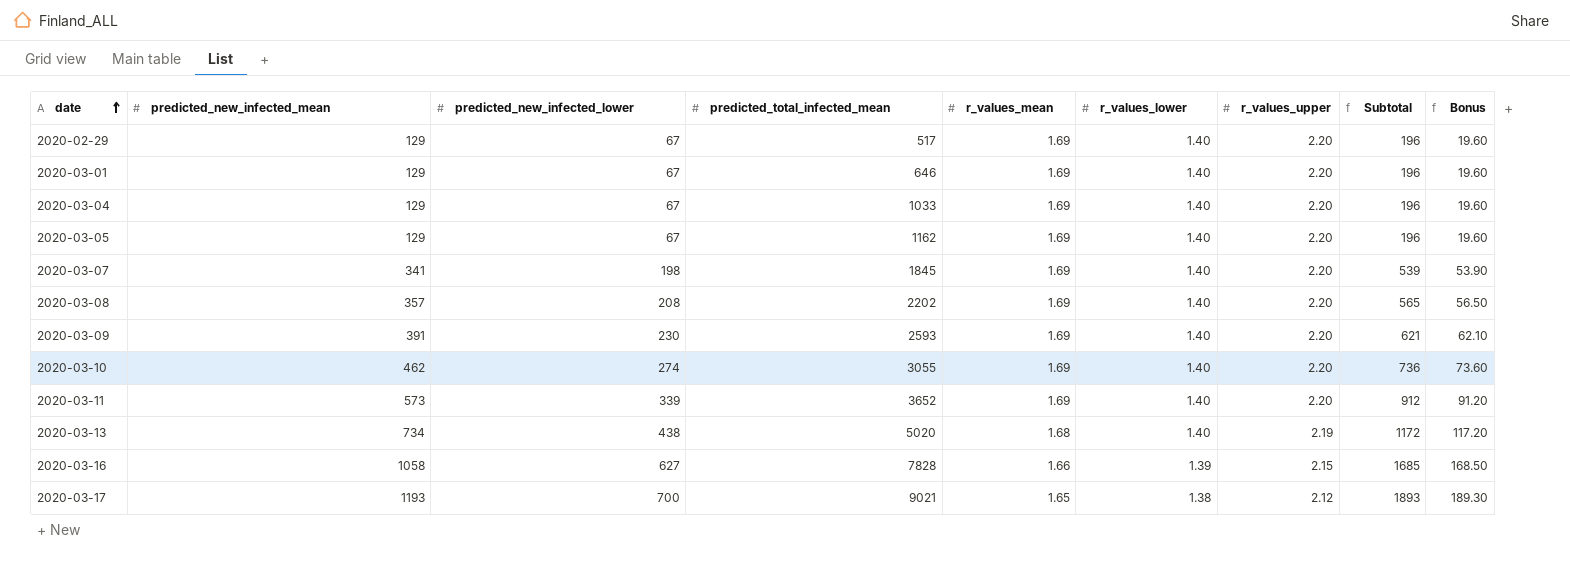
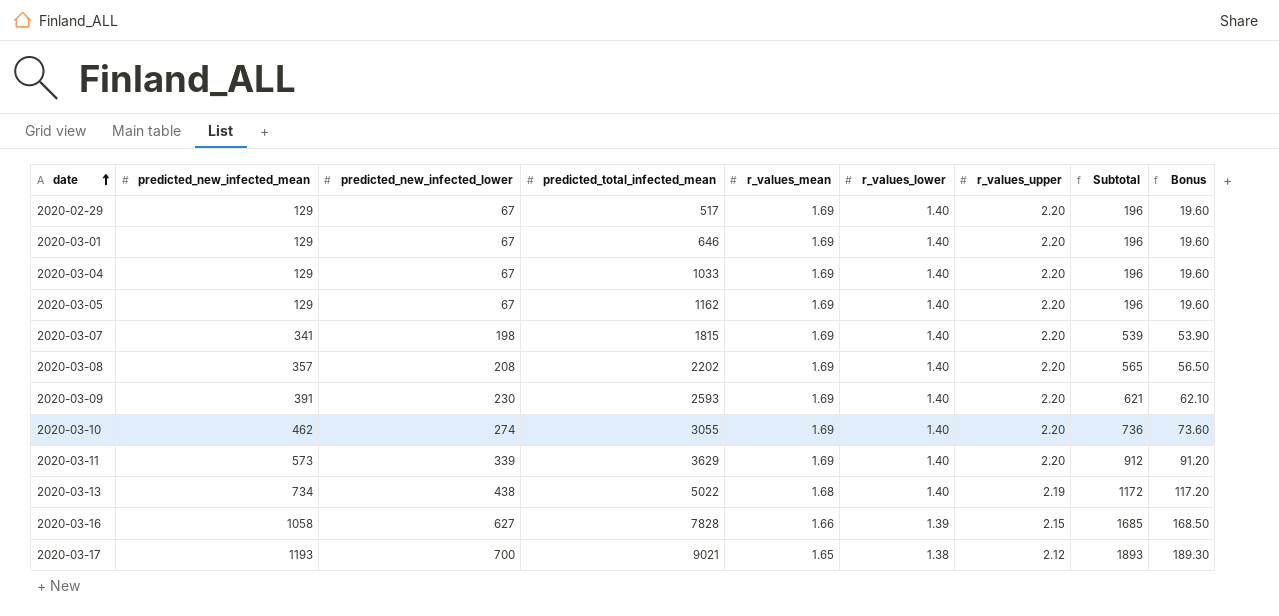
2020-03-07 | predicted_total_infected_mean: 1845 -> 1815
2020-03-11 | predicted_total_infected_mean: 3652 -> 3629
2020-03-13 | predicted_total_infected_mean: 5020 -> 5022

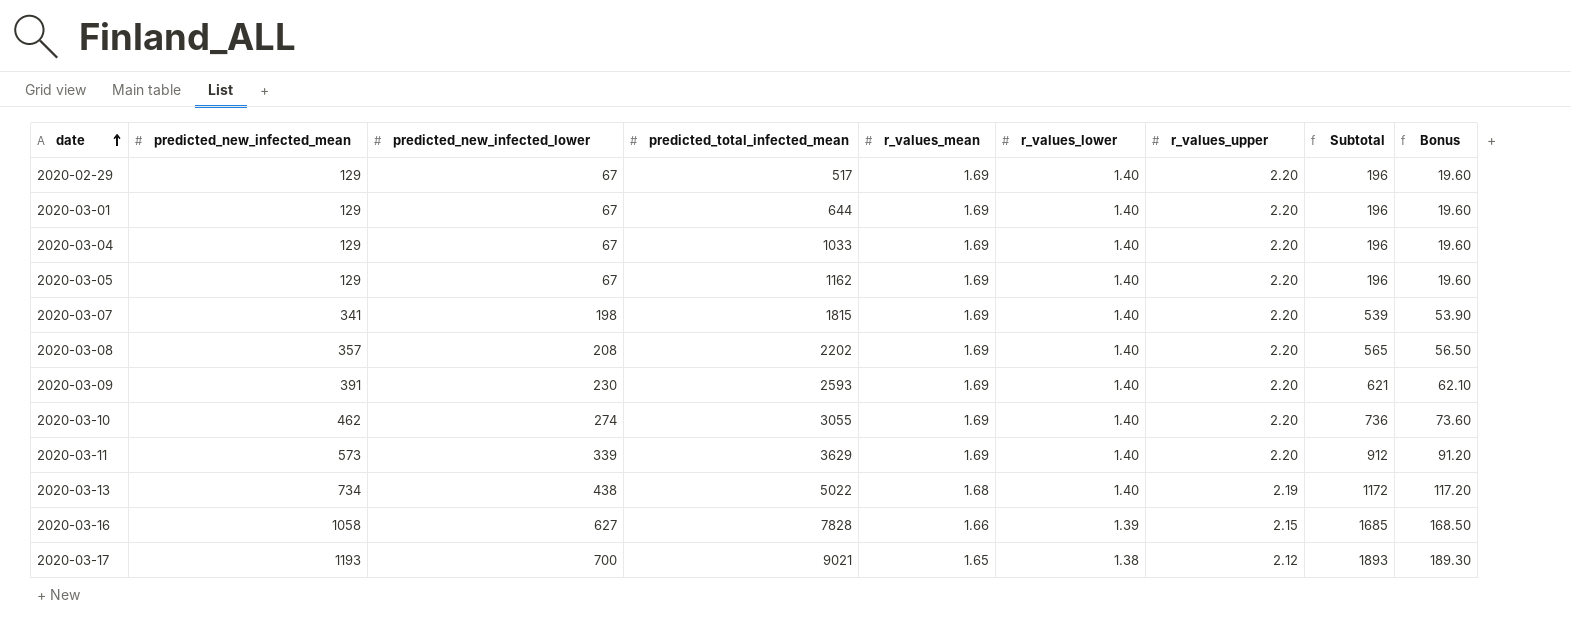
2020-03-01 | predicted_total_infected_mean: 646 -> 644

